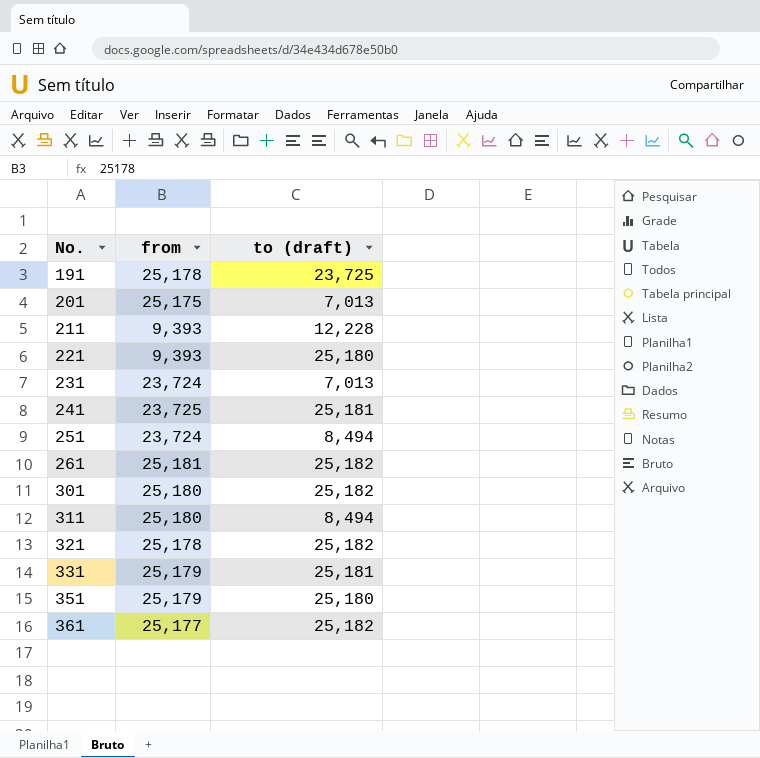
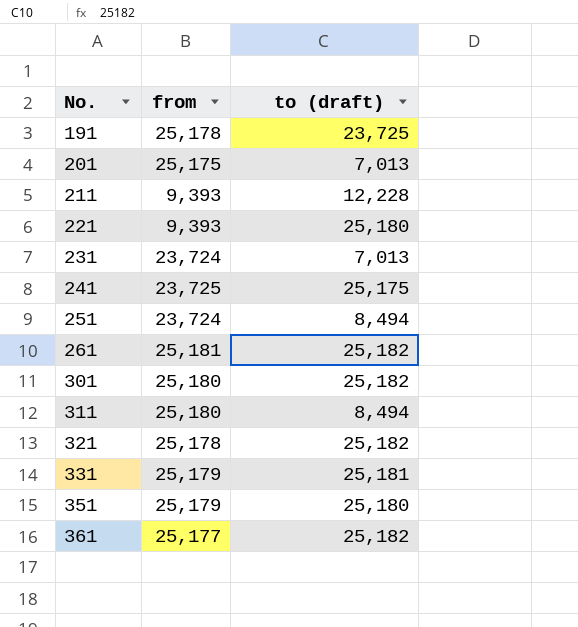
241 | to (draft): 25,181 -> 25,175

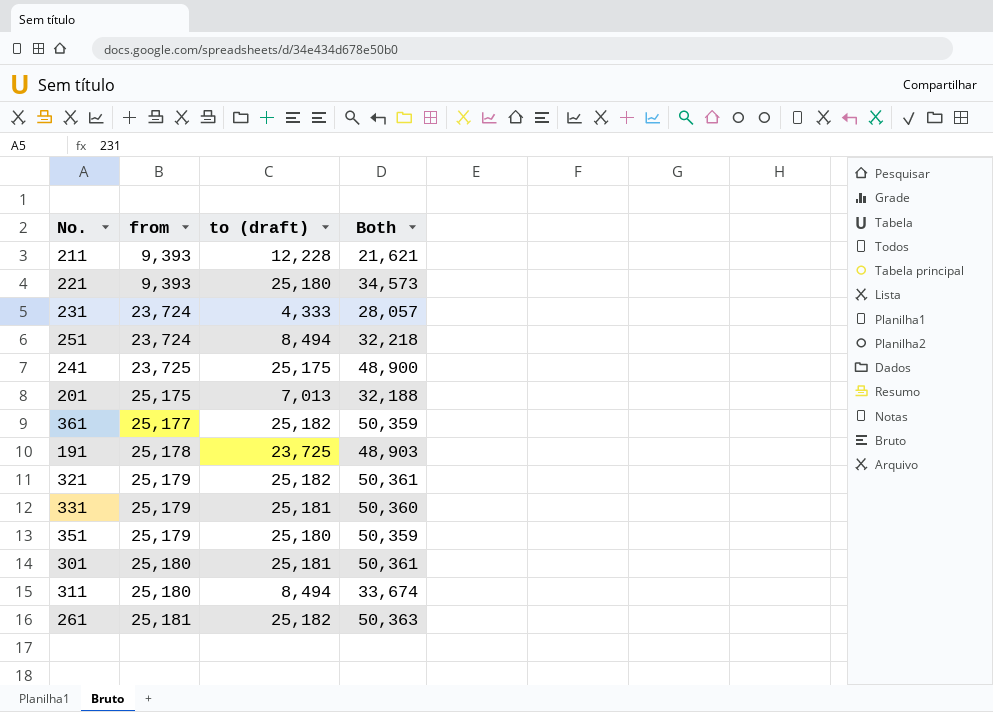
row order: No. ascending -> from ascending
column Both | formula: none -> [from] + [to (draft)]
231 | to (draft): 7,013 -> 4,333
321 | from: 25,178 -> 25,179
301 | to (draft): 25,182 -> 25,181

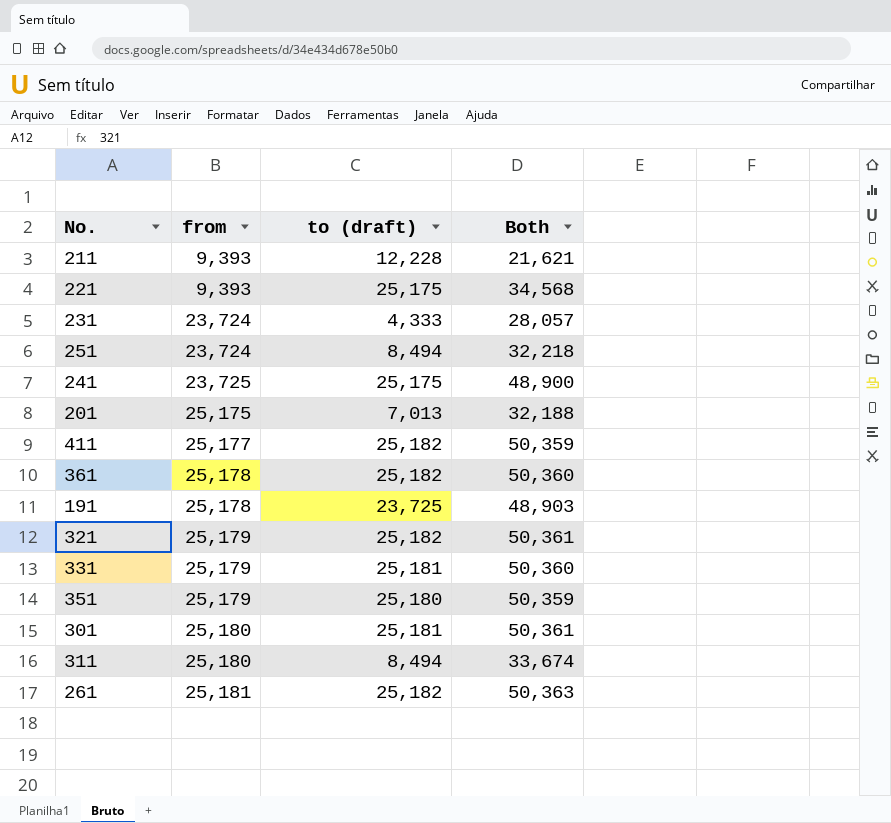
221 | to (draft): 25,180 -> 25,175
221 | Both: 34,573 -> 34,568
row 411: none -> 25,177 | 25,182 | 50,359
361 | from: 25,177 -> 25,178
361 | Both: 50,359 -> 50,360

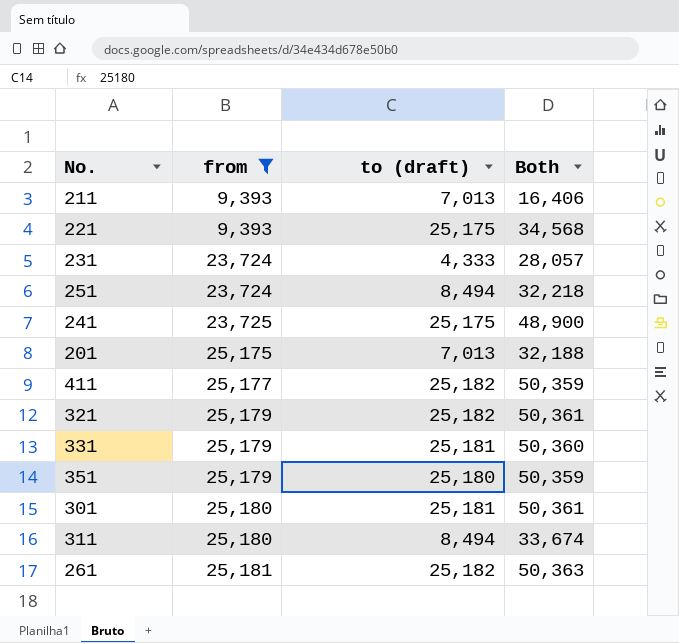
filter: none -> from != 25,178
211 | to (draft): 12,228 -> 7,013
211 | Both: 21,621 -> 16,406

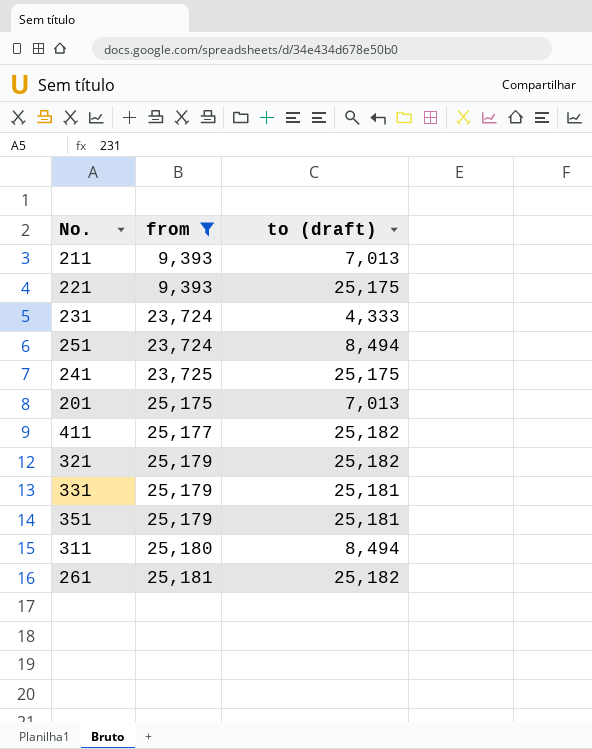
column Both | formula: [from] + [to (draft)] -> none
row 301: 25,180 | 25,181 | 50,361 -> none
351 | to (draft): 25,180 -> 25,181

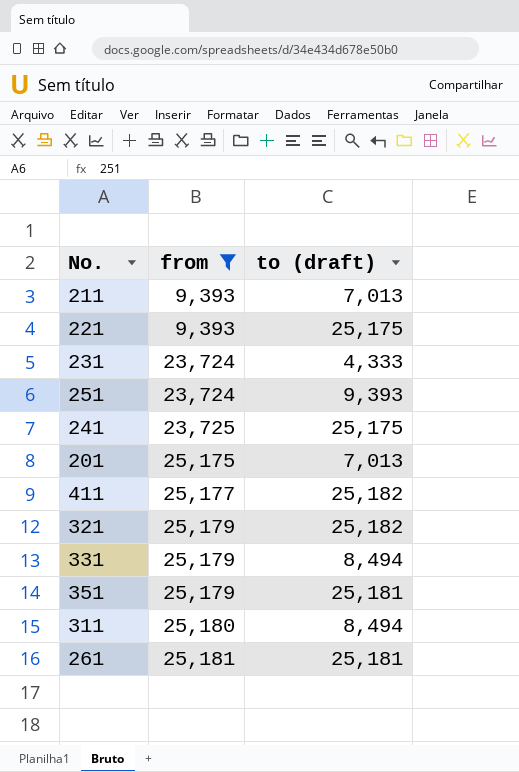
251 | to (draft): 8,494 -> 9,393
331 | to (draft): 25,181 -> 8,494
261 | to (draft): 25,182 -> 25,181

